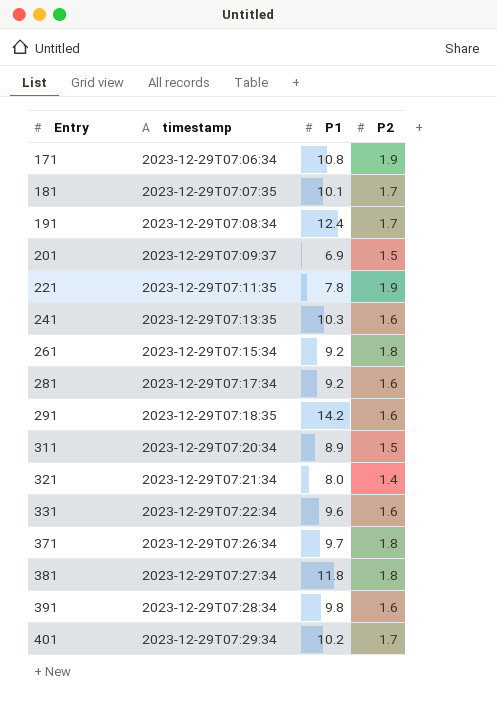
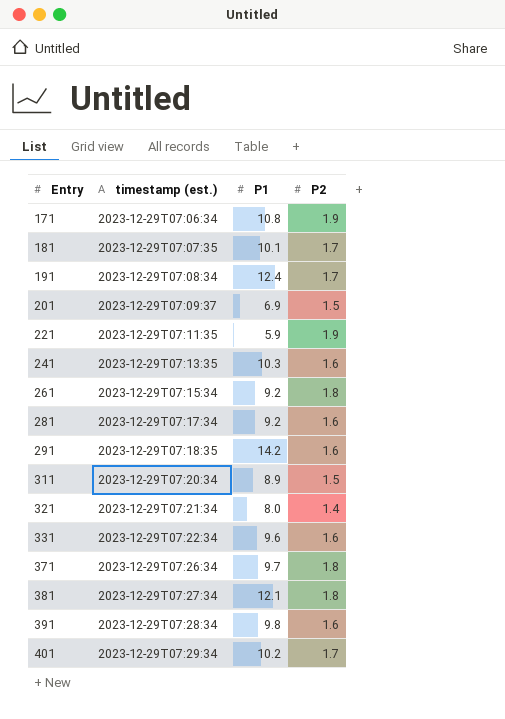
column name: timestamp -> timestamp (est.)
221 | P1: 7.8 -> 5.9
381 | P1: 11.8 -> 12.1

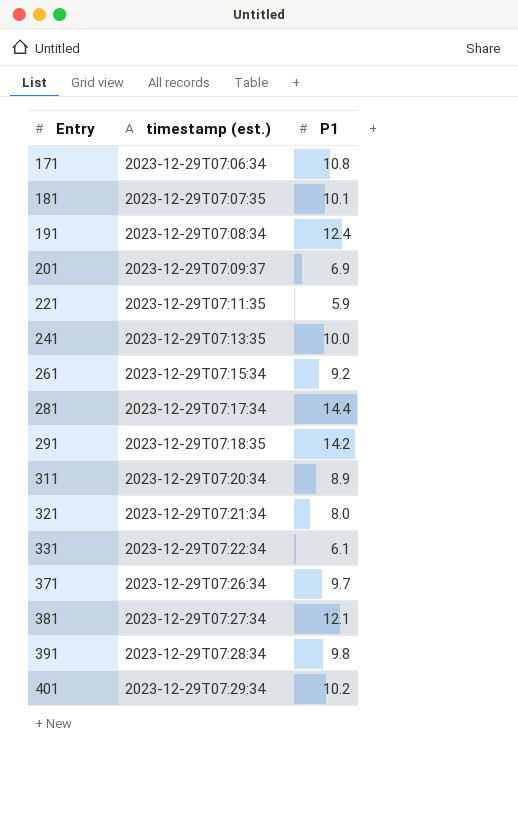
column P2 | position: 4 -> none
241 | P1: 10.3 -> 10.0
281 | P1: 9.2 -> 14.4
331 | P1: 9.6 -> 6.1

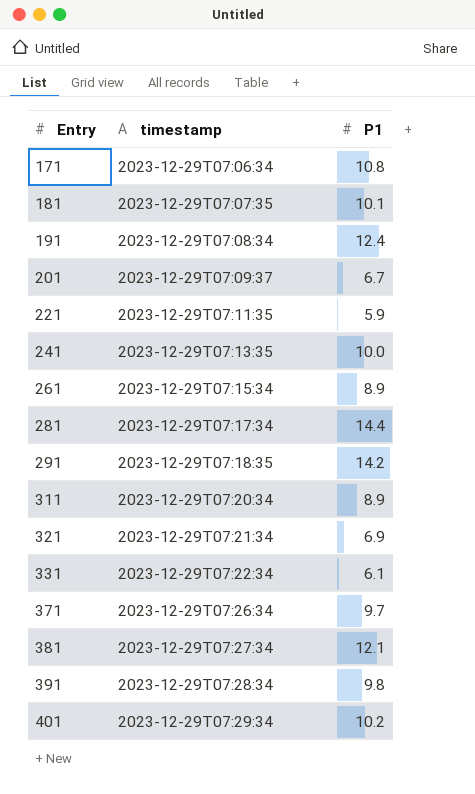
column name: timestamp (est.) -> timestamp
201 | P1: 6.9 -> 6.7
261 | P1: 9.2 -> 8.9
321 | P1: 8.0 -> 6.9

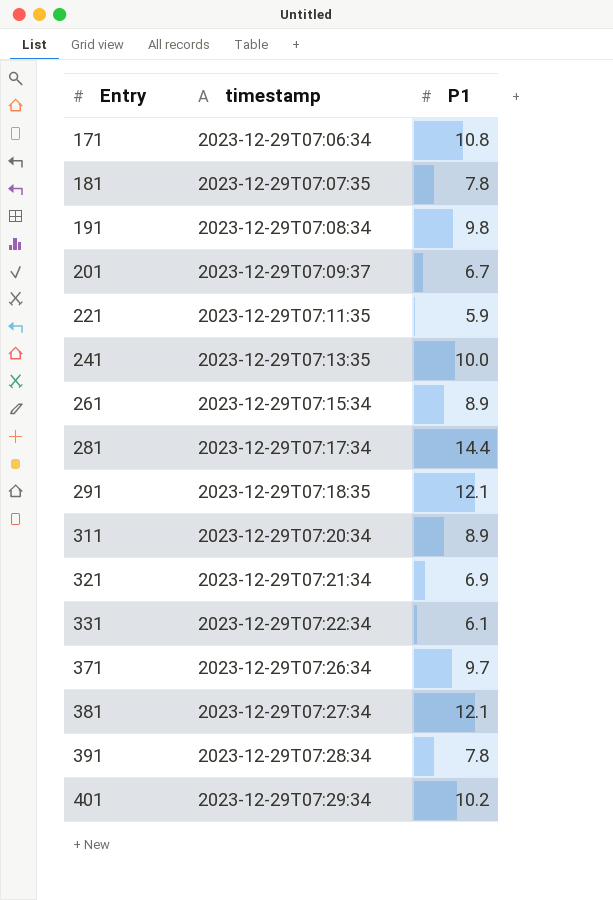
181 | P1: 10.1 -> 7.8
191 | P1: 12.4 -> 9.8
291 | P1: 14.2 -> 12.1
391 | P1: 9.8 -> 7.8

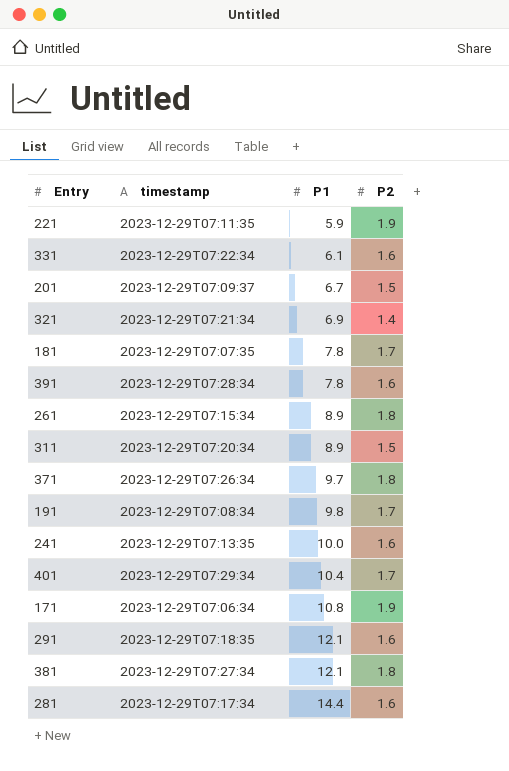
row order: Entry ascending -> P1 ascending
column P2 | position: none -> 4
401 | P1: 10.2 -> 10.4

